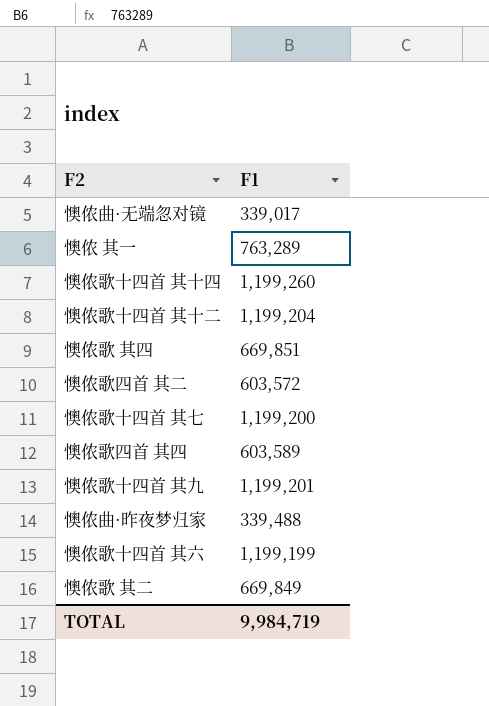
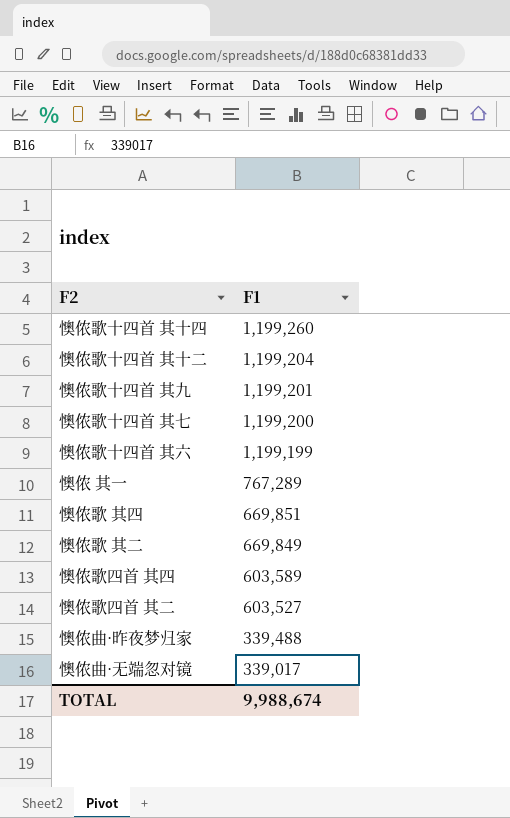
row order: none -> F1 descending
懊侬 其一 | F1: 763,289 -> 767,289
懊侬歌四首 其二 | F1: 603,572 -> 603,527
TOTAL | F1: 9,984,719 -> 9,988,674

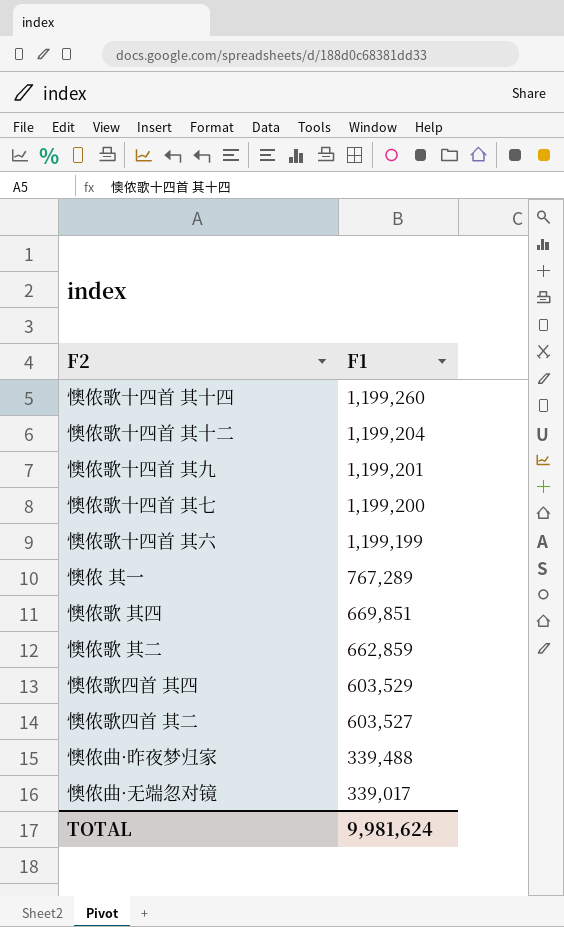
懊侬歌 其二 | F1: 669,849 -> 662,859
懊侬歌四首 其四 | F1: 603,589 -> 603,529
TOTAL | F1: 9,988,674 -> 9,981,624

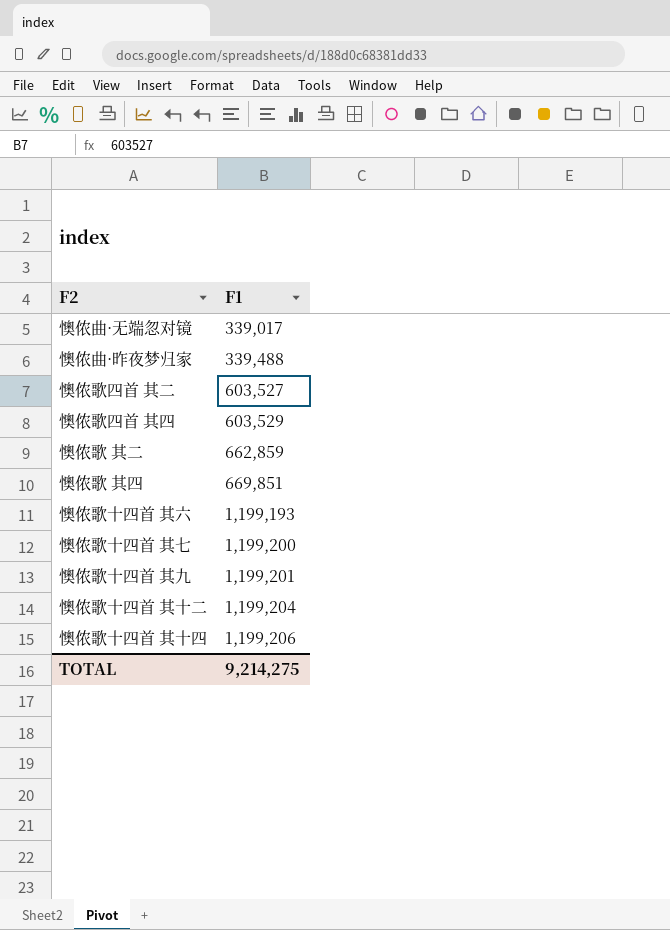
row order: F1 descending -> F1 ascending
row 懊侬 其一: 767,289 -> none
懊侬歌十四首 其六 | F1: 1,199,199 -> 1,199,193
懊侬歌十四首 其十四 | F1: 1,199,260 -> 1,199,206
TOTAL | F1: 9,981,624 -> 9,214,275

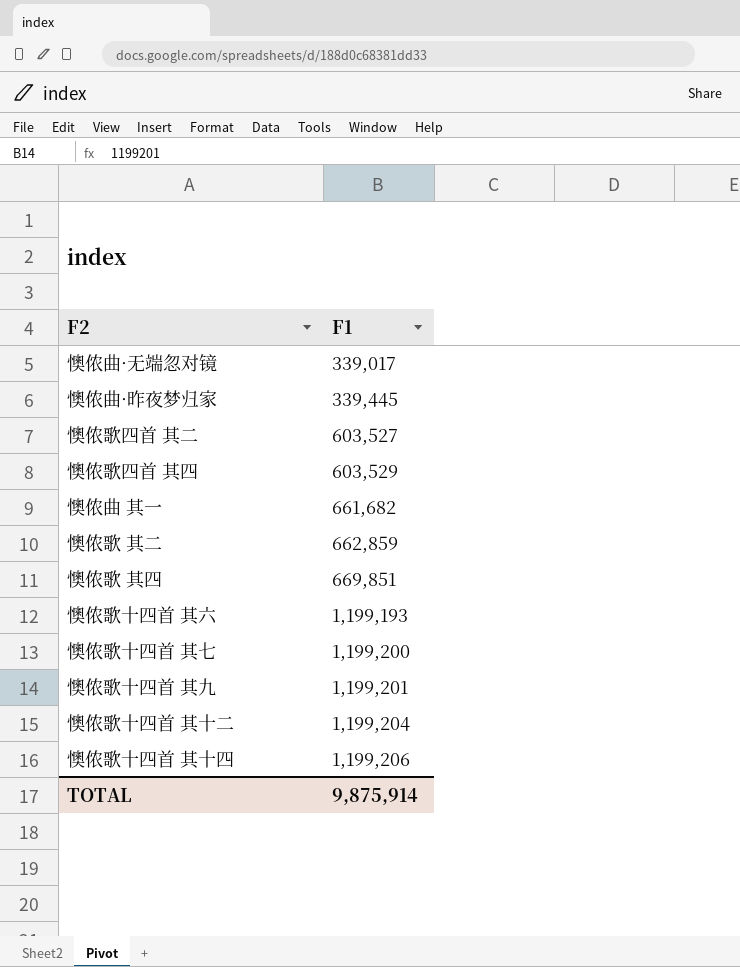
懊侬曲·昨夜梦归家 | F1: 339,488 -> 339,445
row 懊侬曲 其一: none -> 661,682
TOTAL | F1: 9,214,275 -> 9,875,914

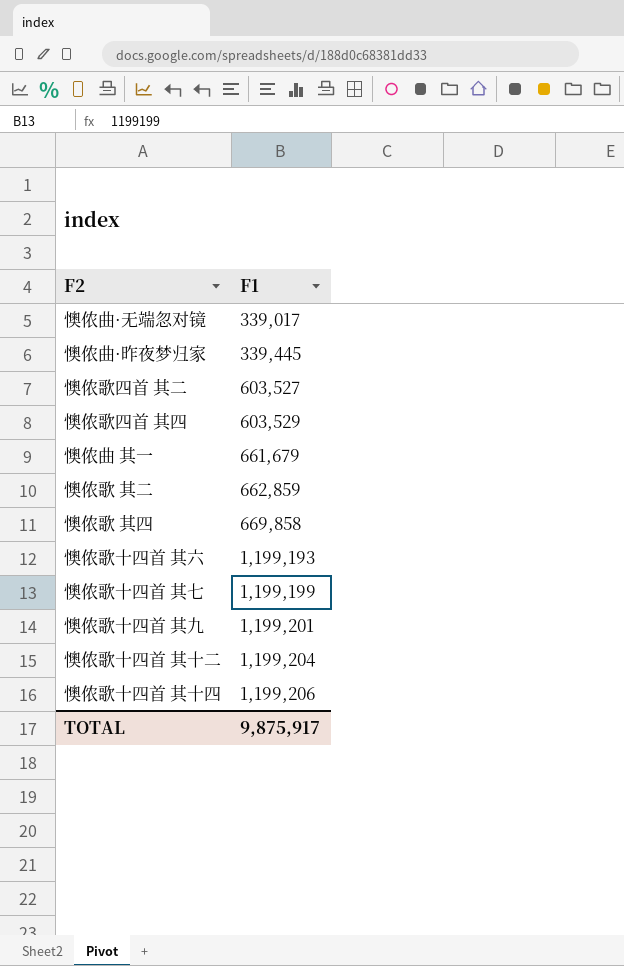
懊侬曲 其一 | F1: 661,682 -> 661,679
懊侬歌 其四 | F1: 669,851 -> 669,858
懊侬歌十四首 其七 | F1: 1,199,200 -> 1,199,199
TOTAL | F1: 9,875,914 -> 9,875,917

